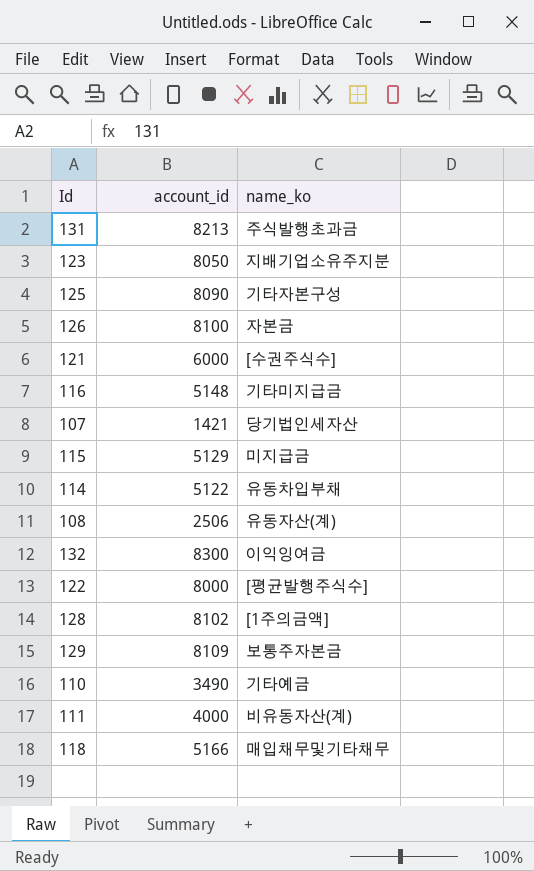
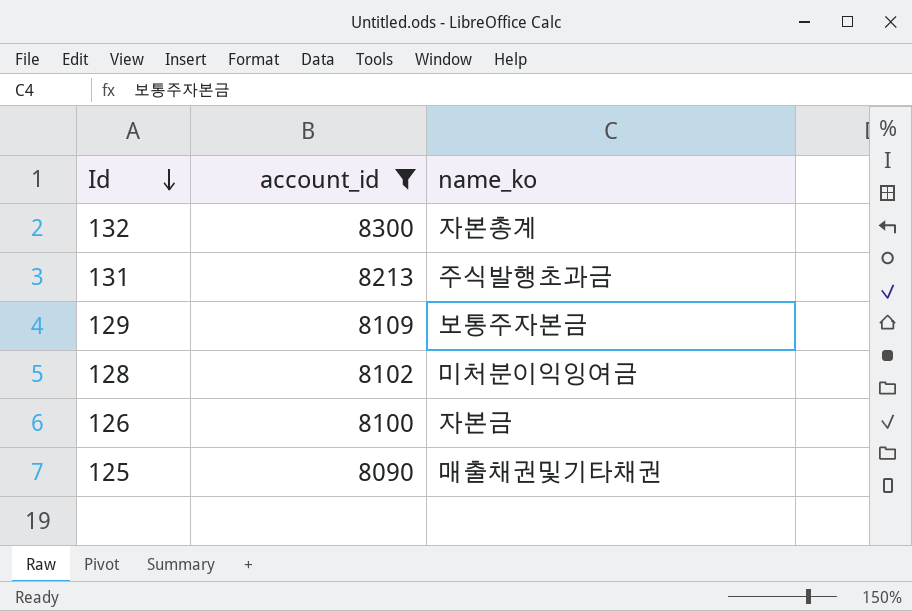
filter: none -> account_id >= 8090
row order: none -> Id descending
132 | name_ko: 이익잉여금 -> 자본총계
128 | name_ko: [1주의금액] -> 미처분이익잉여금
125 | name_ko: 기타자본구성 -> 매출채권및기타채권

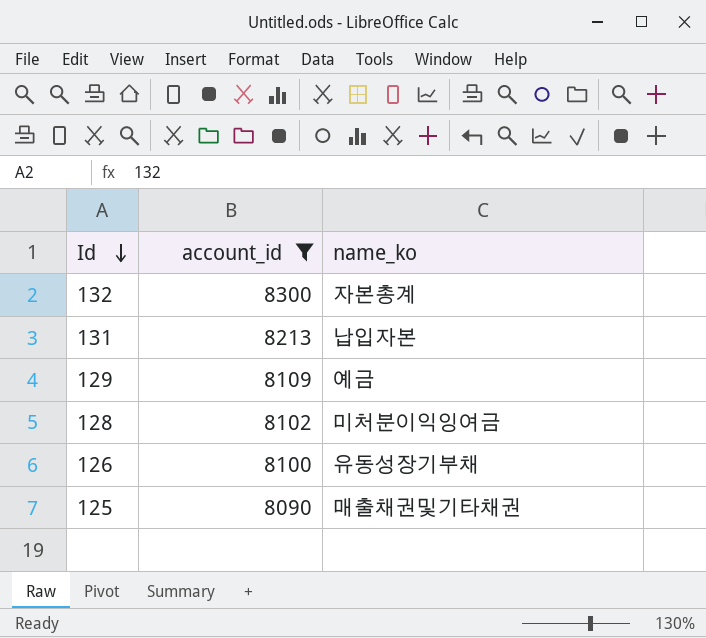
131 | name_ko: 주식발행초과금 -> 납입자본
129 | name_ko: 보통주자본금 -> 예금
126 | name_ko: 자본금 -> 유동성장기부채

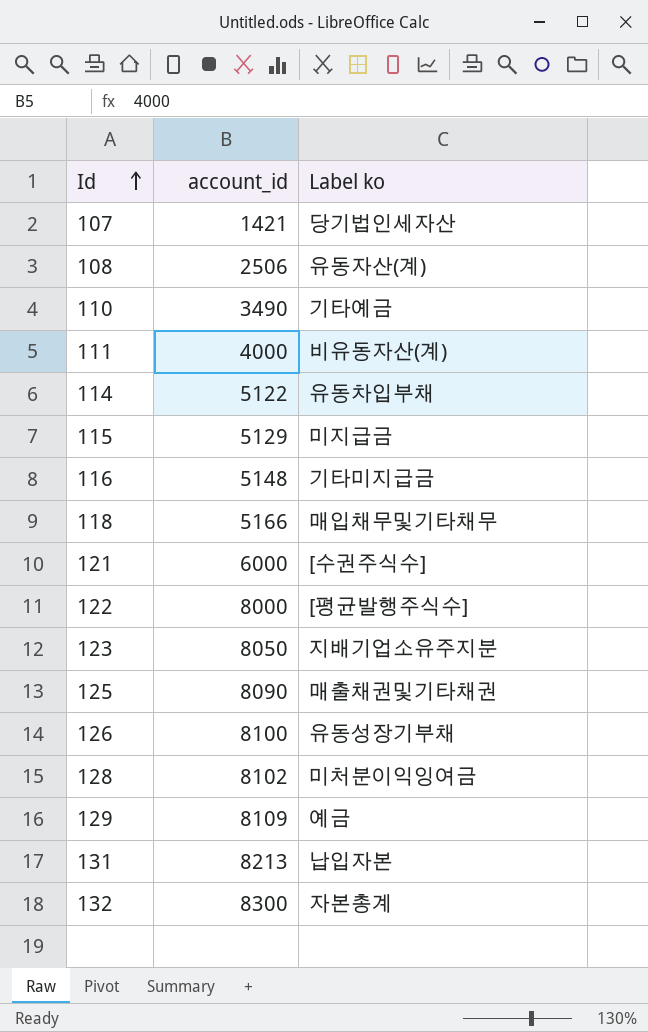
filter: account_id >= 8090 -> none
row order: Id descending -> Id ascending
column name: name_ko -> Label ko

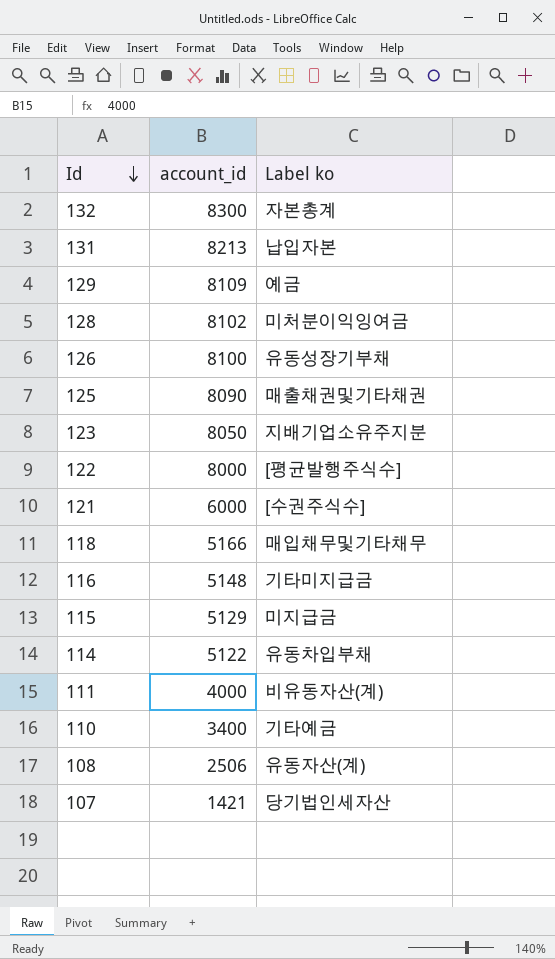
row order: Id ascending -> Id descending
110 | account_id: 3490 -> 3400

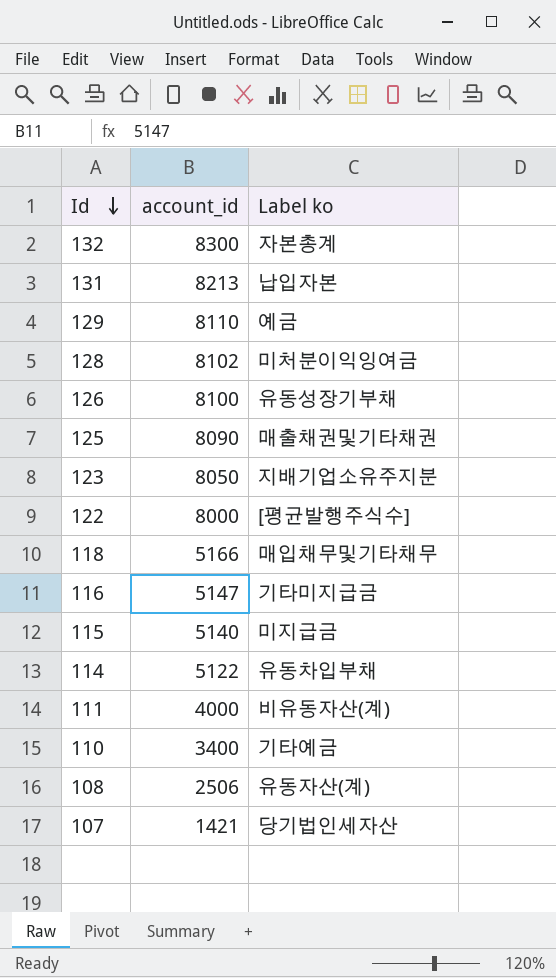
row 121: 6000 | [수권주식수] -> none
129 | account_id: 8109 -> 8110
116 | account_id: 5148 -> 5147
115 | account_id: 5129 -> 5140

